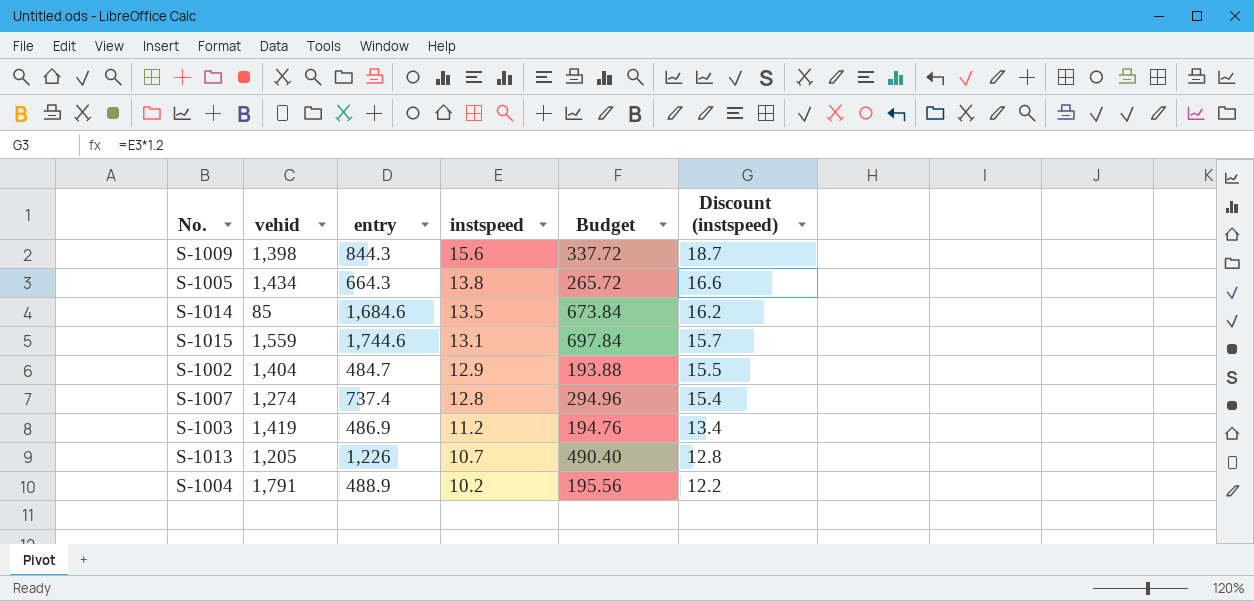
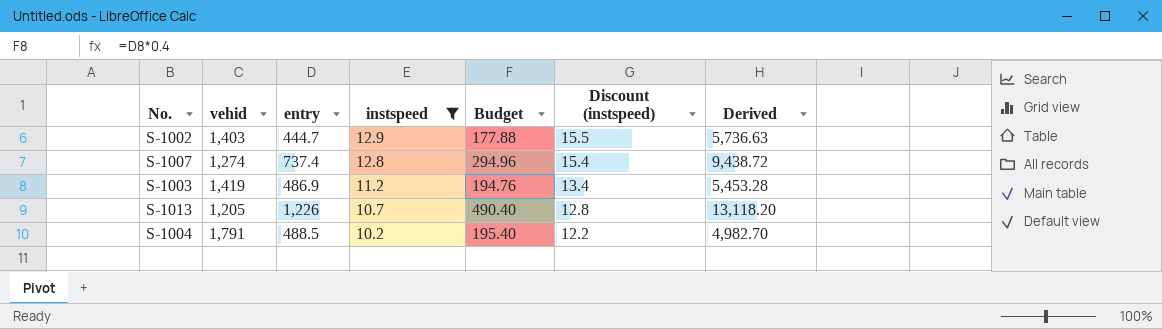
filter: none -> instspeed <= 12.9
column Derived | formula: none -> [entry] * [instspeed]
S-1002 | vehid: 1,404 -> 1,403
S-1002 | entry: 484.7 -> 444.7
S-1002 | Budget: 193.88 -> 177.88
S-1004 | entry: 488.9 -> 488.5
S-1004 | Budget: 195.56 -> 195.40

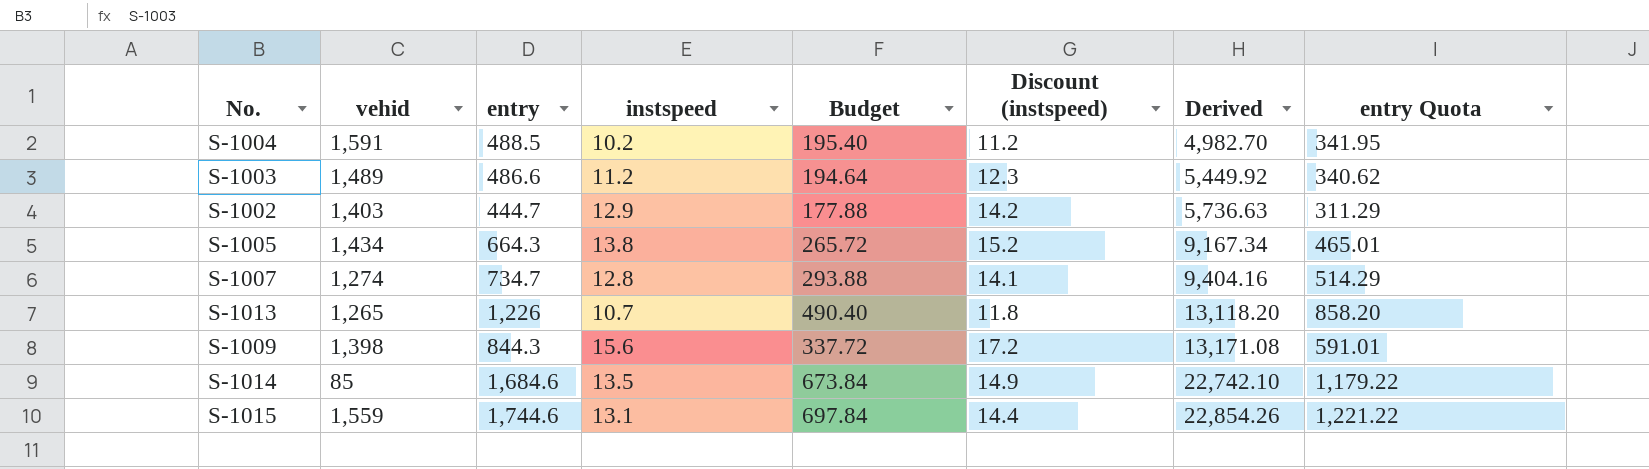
filter: instspeed <= 12.9 -> none
row order: instspeed descending -> Derived ascending
column Discount (instspeed) | formula: [instspeed] * 1.2 -> [instspeed] * 1.1
column entry Quota | formula: none -> [entry] * 0.7
S-1004 | vehid: 1,791 -> 1,591
S-1003 | vehid: 1,419 -> 1,489
S-1003 | entry: 486.9 -> 486.6
S-1003 | Budget: 194.76 -> 194.64
S-1003 | Derived: 5,453.28 -> 5,449.92
S-1007 | entry: 737.4 -> 734.7
S-1007 | Budget: 294.96 -> 293.88
S-1007 | Derived: 9,438.72 -> 9,404.16
S-1013 | vehid: 1,205 -> 1,265

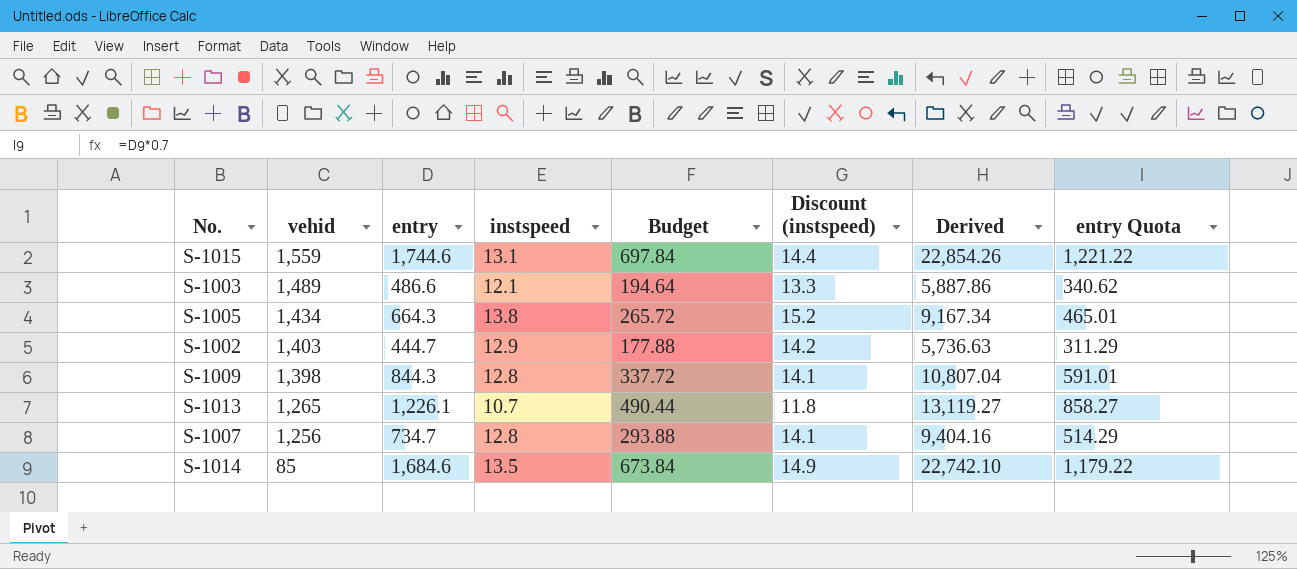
row order: Derived ascending -> vehid descending
row S-1004: 1,591 | 488.5 | 10.2 | 195.40 | 11.2 | 4,982.70 | 341.95 -> none
S-1003 | instspeed: 11.2 -> 12.1
S-1003 | Discount (instspeed): 12.3 -> 13.3
S-1003 | Derived: 5,449.92 -> 5,887.86
S-1009 | instspeed: 15.6 -> 12.8
S-1009 | Discount (instspeed): 17.2 -> 14.1
S-1009 | Derived: 13,171.08 -> 10,807.04
S-1013 | entry: 1,226 -> 1,226.1
S-1013 | Budget: 490.40 -> 490.44
S-1013 | Derived: 13,118.20 -> 13,119.27
S-1013 | entry Quota: 858.20 -> 858.27
S-1007 | vehid: 1,274 -> 1,256

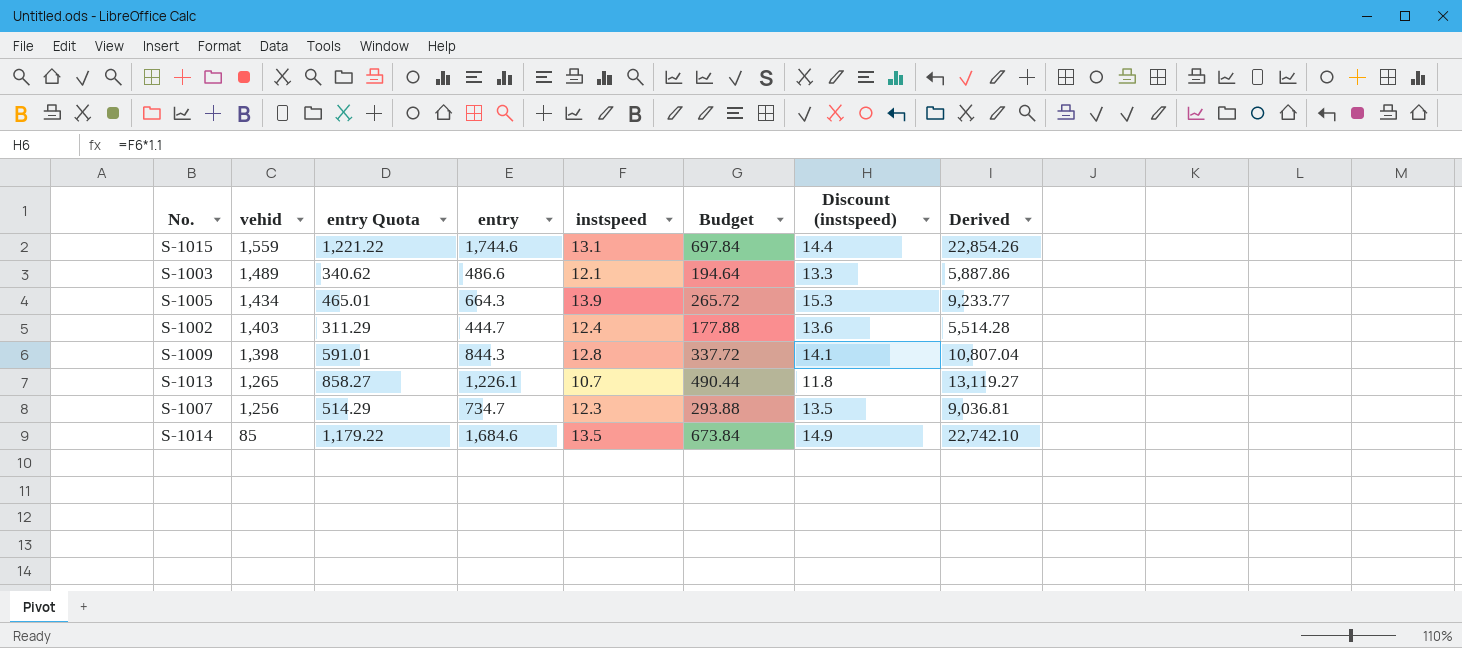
column entry Quota | position: 8 -> 3
S-1005 | instspeed: 13.8 -> 13.9
S-1005 | Discount (instspeed): 15.2 -> 15.3
S-1005 | Derived: 9,167.34 -> 9,233.77
S-1002 | instspeed: 12.9 -> 12.4
S-1002 | Discount (instspeed): 14.2 -> 13.6
S-1002 | Derived: 5,736.63 -> 5,514.28
S-1007 | instspeed: 12.8 -> 12.3
S-1007 | Discount (instspeed): 14.1 -> 13.5
S-1007 | Derived: 9,404.16 -> 9,036.81

